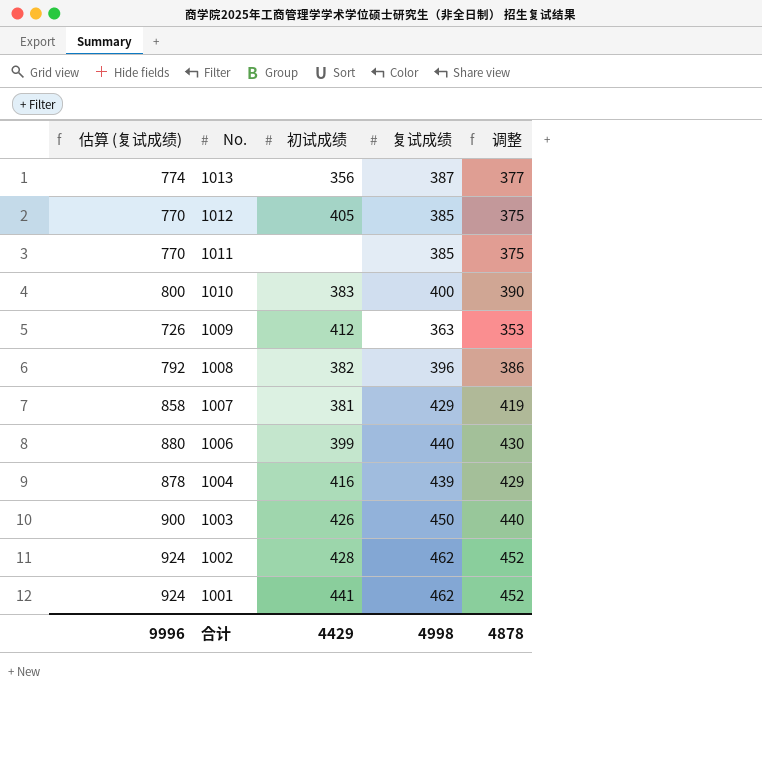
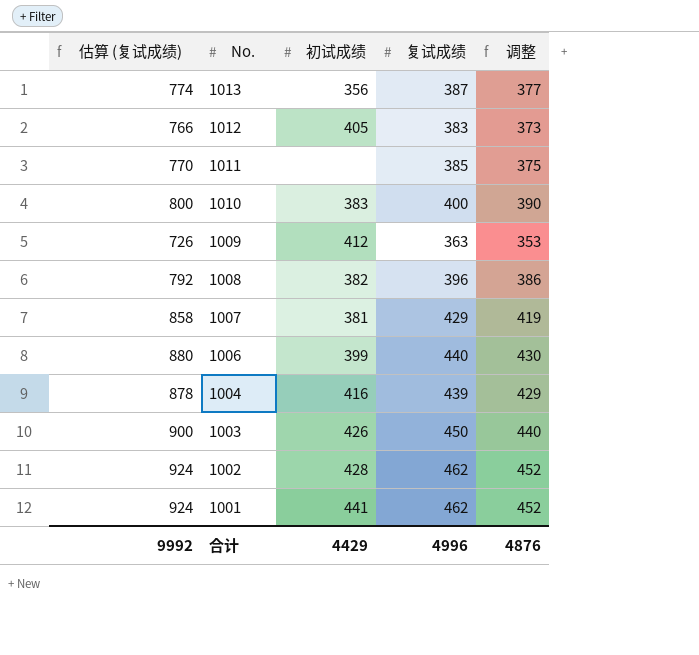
1012 | 估算 (复试成绩): 770 -> 766
1012 | 复试成绩: 385 -> 383
1012 | 调整: 375 -> 373
合计 | 估算 (复试成绩): 9996 -> 9992
合计 | 复试成绩: 4998 -> 4996
合计 | 调整: 4878 -> 4876

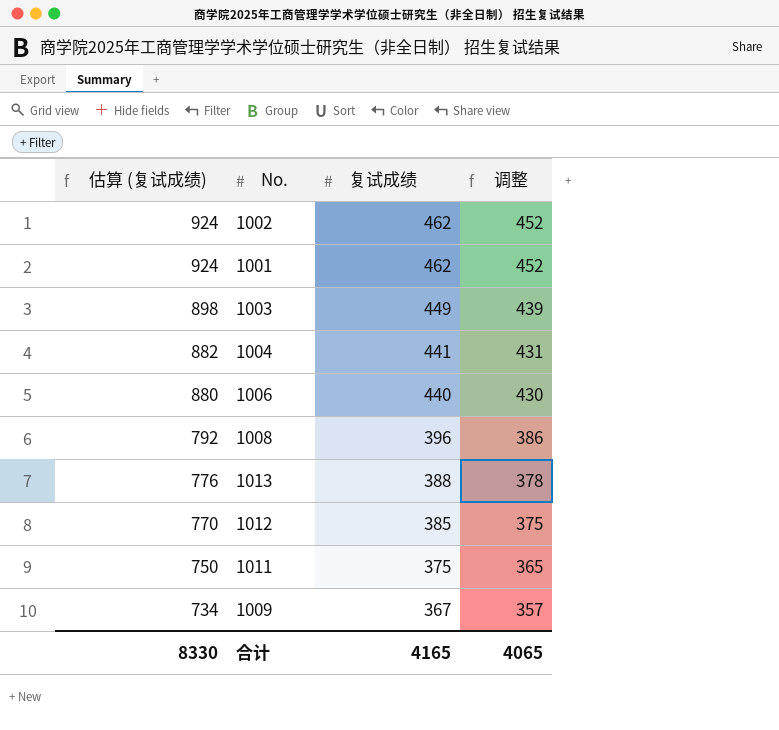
row order: No. descending -> 估算 (复试成绩) descending
column 初试成绩 | position: 3 -> none
row 1010: 800 | 383 | 400 | 390 -> none
row 1007: 858 | 381 | 429 | 419 -> none
1003 | 估算 (复试成绩): 900 -> 898
1003 | 复试成绩: 450 -> 449
1003 | 调整: 440 -> 439
1004 | 估算 (复试成绩): 878 -> 882
1004 | 复试成绩: 439 -> 441
1004 | 调整: 429 -> 431
1013 | 估算 (复试成绩): 774 -> 776
1013 | 复试成绩: 387 -> 388
1013 | 调整: 377 -> 378
1012 | 估算 (复试成绩): 766 -> 770
1012 | 复试成绩: 383 -> 385
1012 | 调整: 373 -> 375
1011 | 估算 (复试成绩): 770 -> 750
1011 | 复试成绩: 385 -> 375
1011 | 调整: 375 -> 365
1009 | 估算 (复试成绩): 726 -> 734
1009 | 复试成绩: 363 -> 367
1009 | 调整: 353 -> 357
合计 | 估算 (复试成绩): 9992 -> 8330
合计 | 复试成绩: 4996 -> 4165
合计 | 调整: 4876 -> 4065

